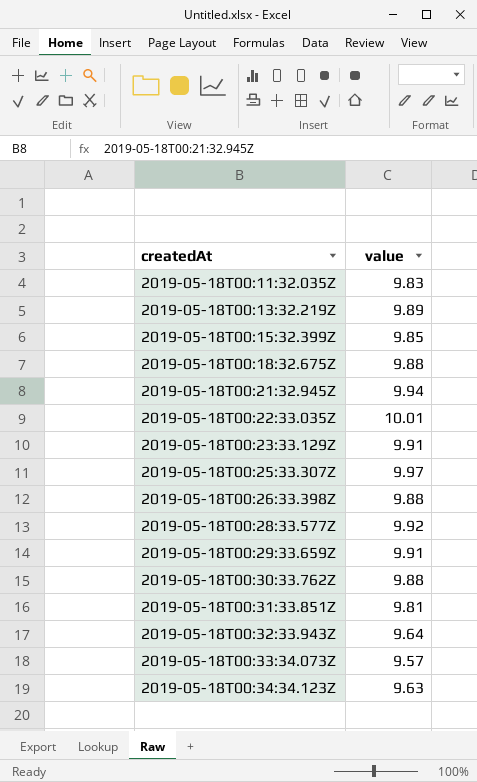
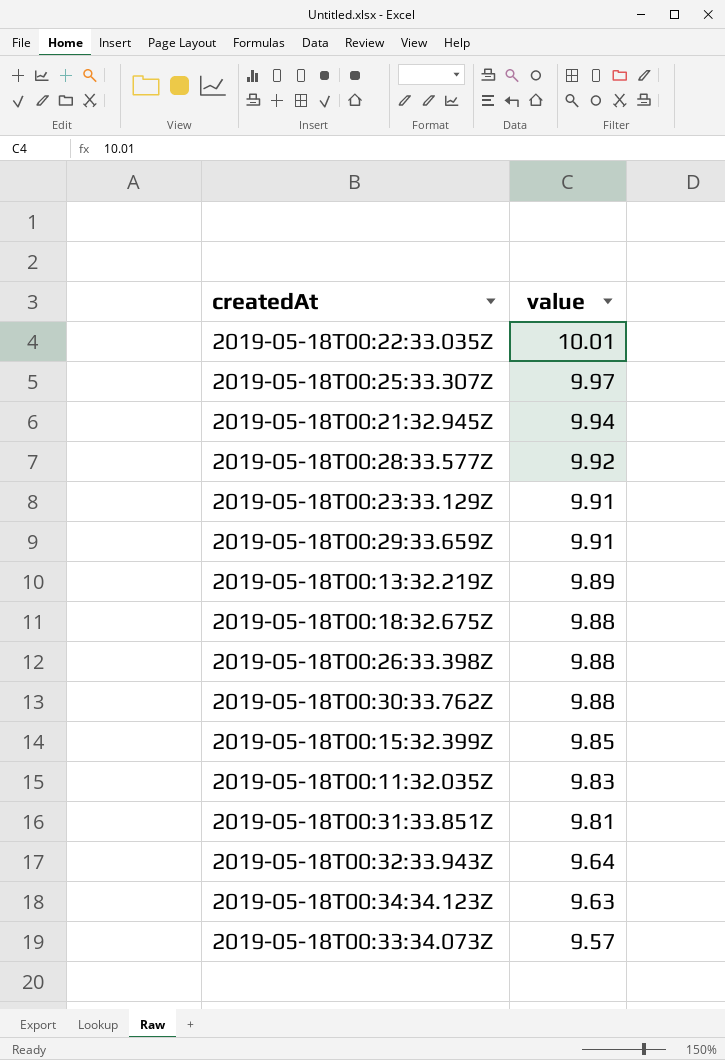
row order: createdAt ascending -> value descending

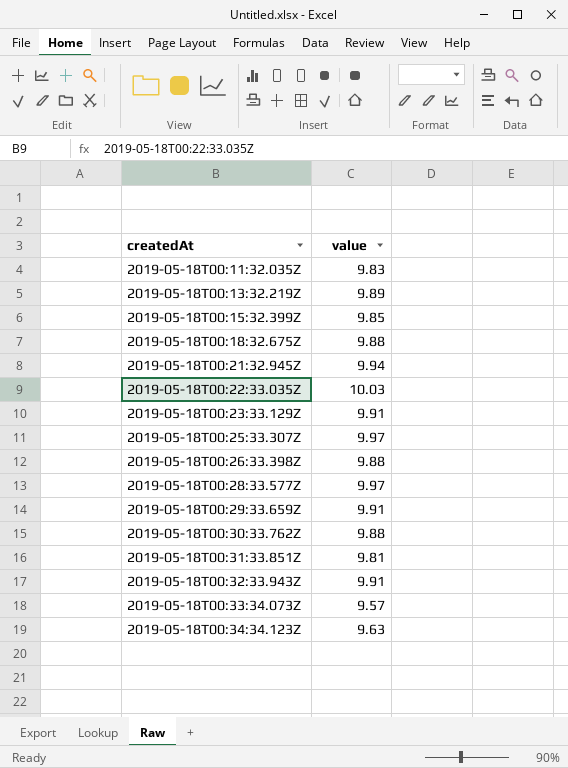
row order: value descending -> createdAt ascending
2019-05-18T00:22:33.035Z | value: 10.01 -> 10.03
2019-05-18T00:28:33.577Z | value: 9.92 -> 9.97
2019-05-18T00:32:33.943Z | value: 9.64 -> 9.91

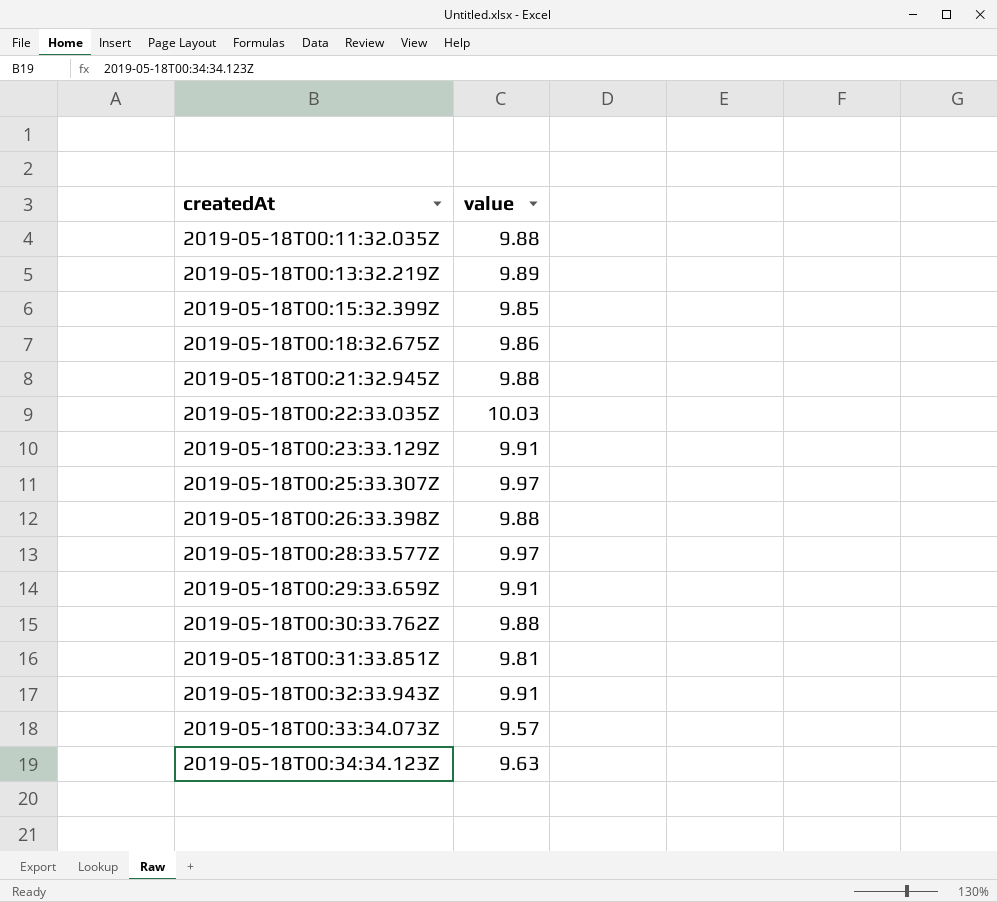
2019-05-18T00:11:32.035Z | value: 9.83 -> 9.88
2019-05-18T00:18:32.675Z | value: 9.88 -> 9.86
2019-05-18T00:21:32.945Z | value: 9.94 -> 9.88

